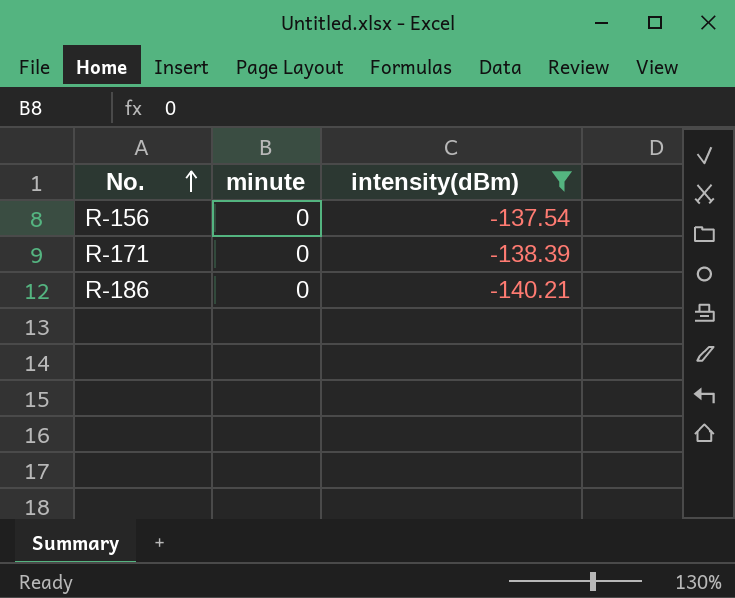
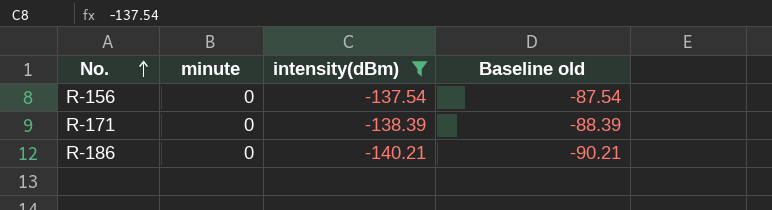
column Baseline old | formula: none -> [intensity(dBm)] + 50

